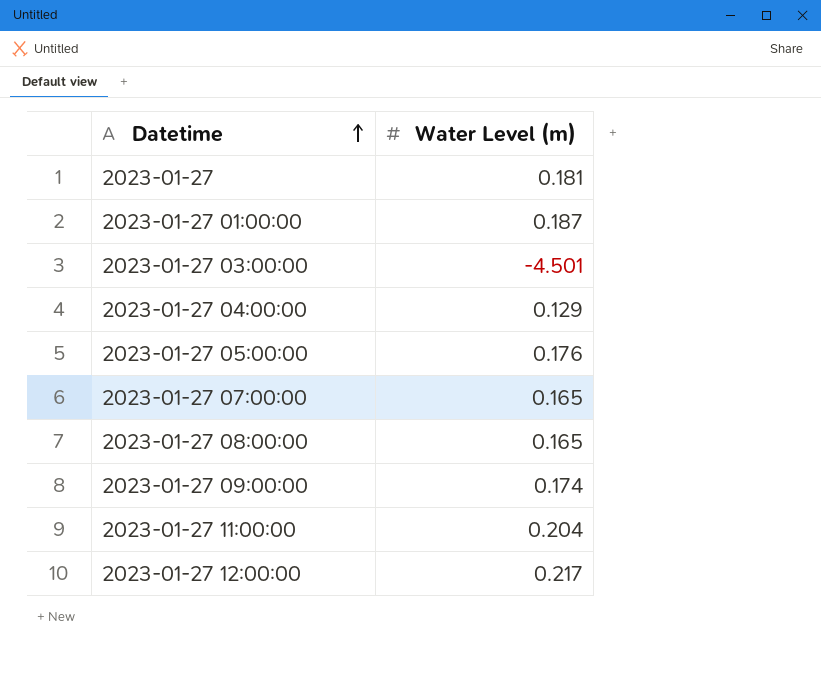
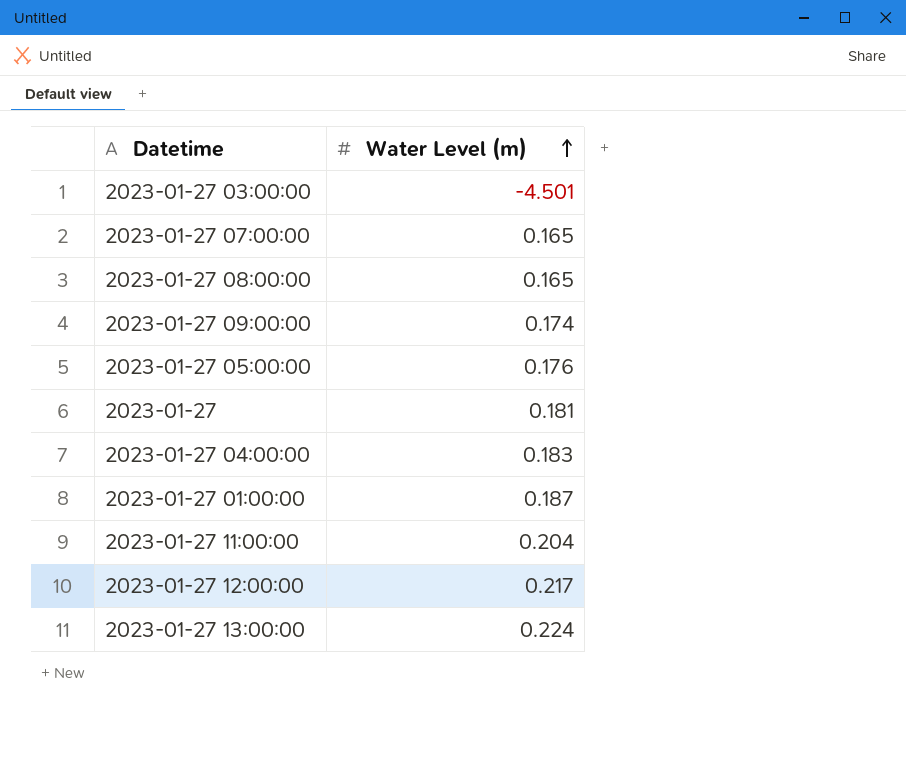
row order: Datetime ascending -> Water Level (m) ascending
2023-01-27 04:00:00 | Water Level (m): 0.129 -> 0.183
row 2023-01-27 13:00:00: none -> 0.224

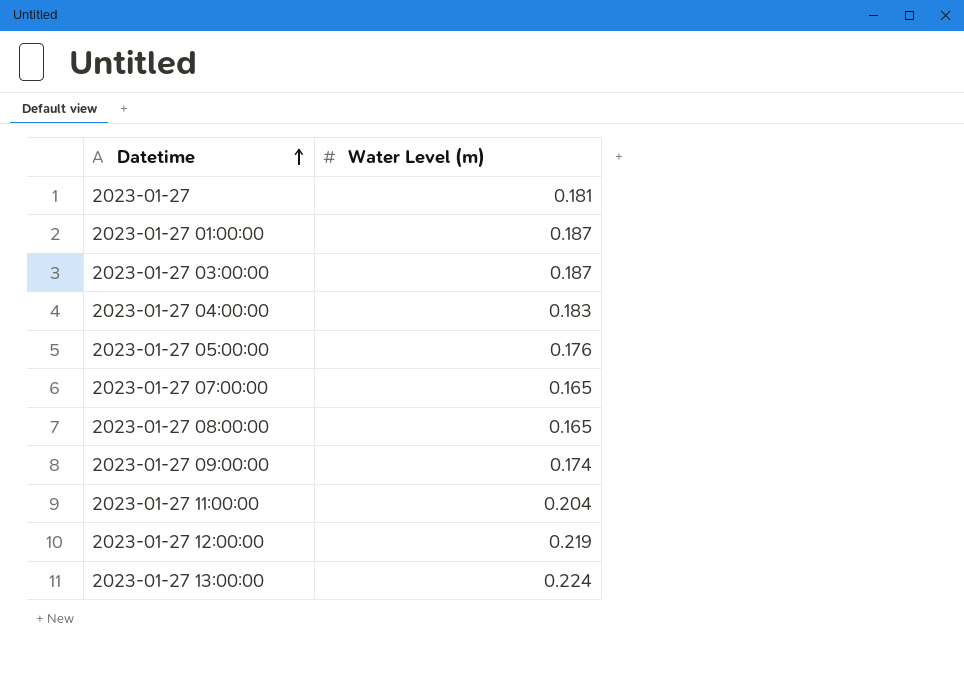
row order: Water Level (m) ascending -> Datetime ascending
2023-01-27 03:00:00 | Water Level (m): -4.501 -> 0.187
2023-01-27 12:00:00 | Water Level (m): 0.217 -> 0.219

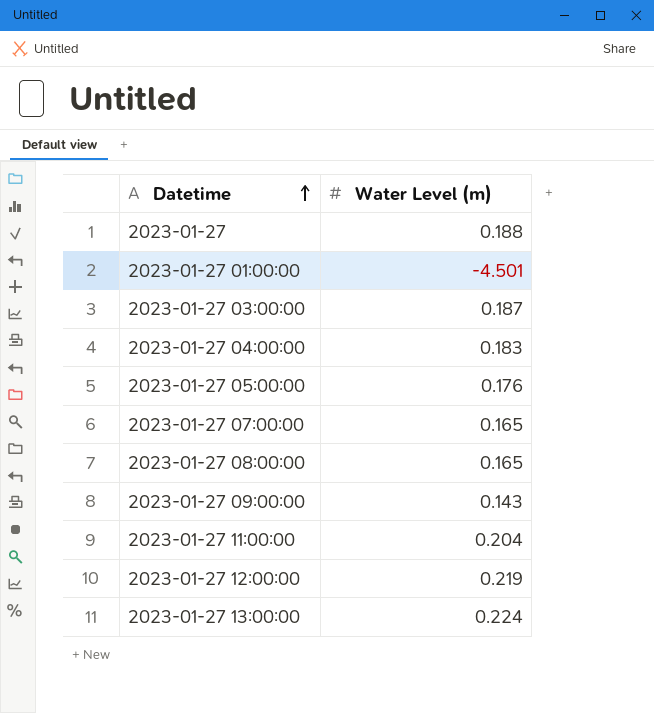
2023-01-27 | Water Level (m): 0.181 -> 0.188
2023-01-27 01:00:00 | Water Level (m): 0.187 -> -4.501
2023-01-27 09:00:00 | Water Level (m): 0.174 -> 0.143

